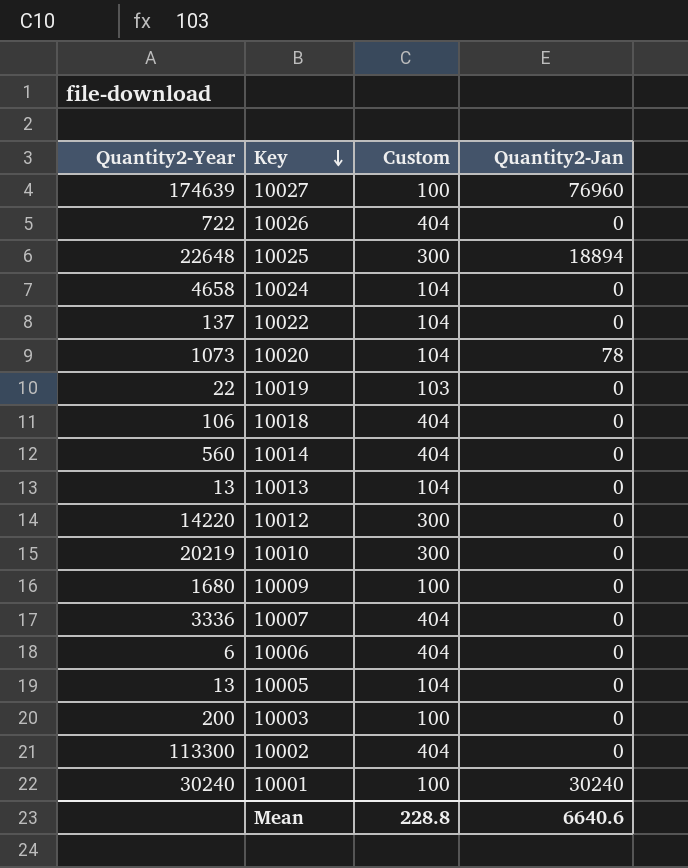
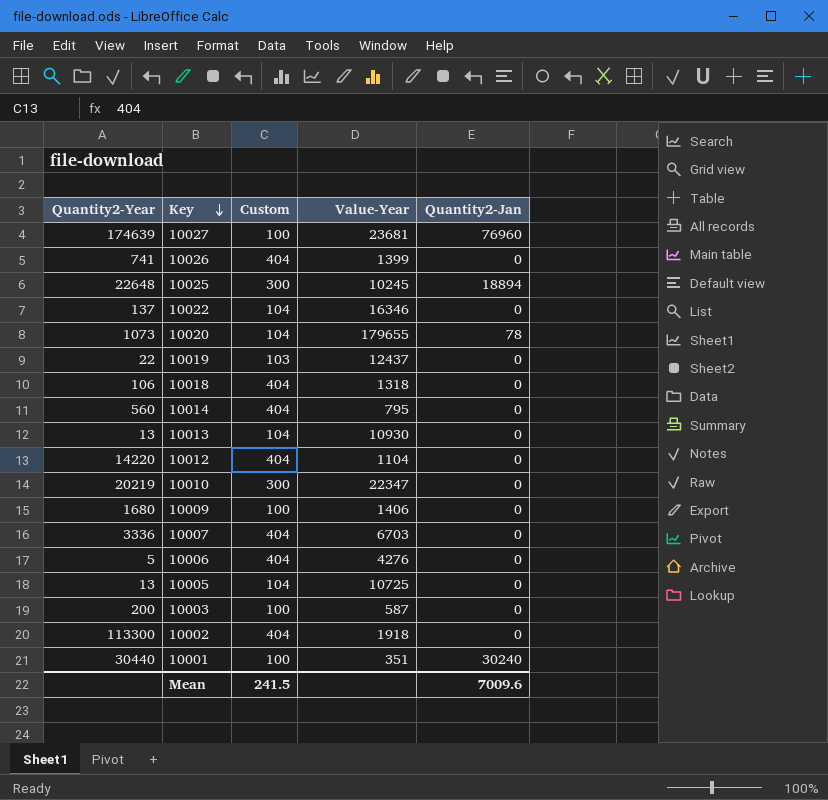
column Value-Year | position: none -> 4
row 10024: 4658 | 104 | 0 -> none
10026 | Quantity2-Year: 722 -> 741
10012 | Custom: 300 -> 404
10006 | Quantity2-Year: 6 -> 5
10001 | Quantity2-Year: 30240 -> 30440
Mean | Custom: 228.8 -> 241.5
Mean | Quantity2-Jan: 6640.6 -> 7009.6

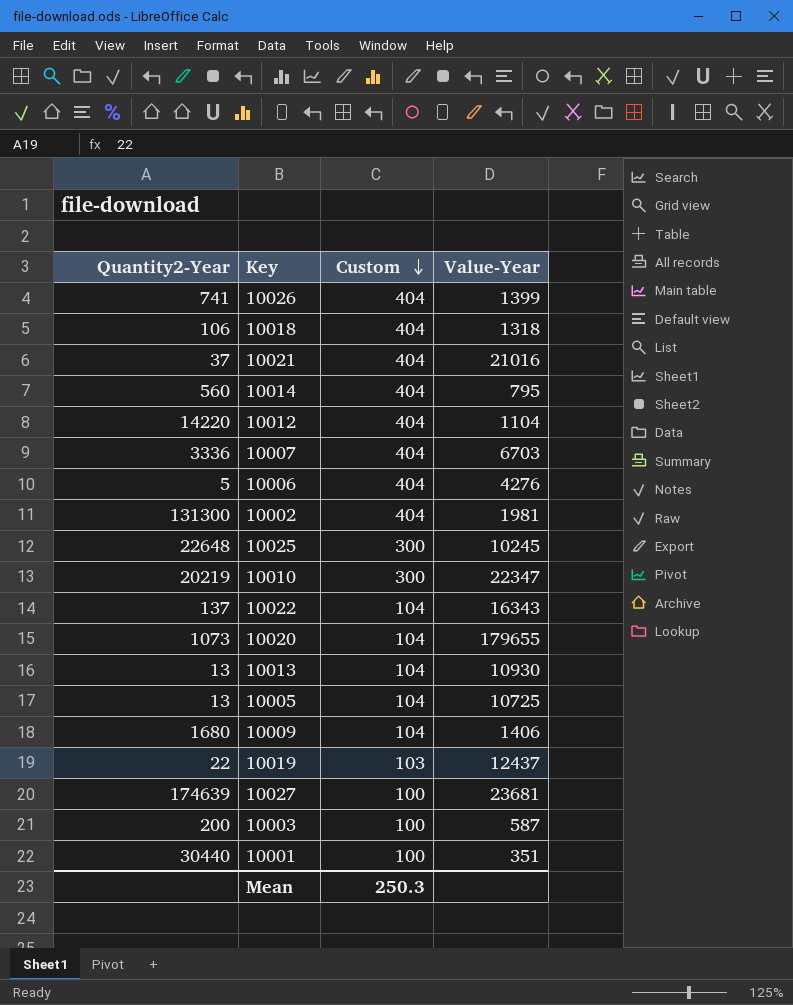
row order: Key descending -> Custom descending
column Quantity2-Jan | position: 5 -> none
row 10021: none -> 37 | 404 | 21016
10002 | Quantity2-Year: 113300 -> 131300
10002 | Value-Year: 1918 -> 1981
10022 | Value-Year: 16346 -> 16343
10009 | Custom: 100 -> 104
Mean | Custom: 241.5 -> 250.3

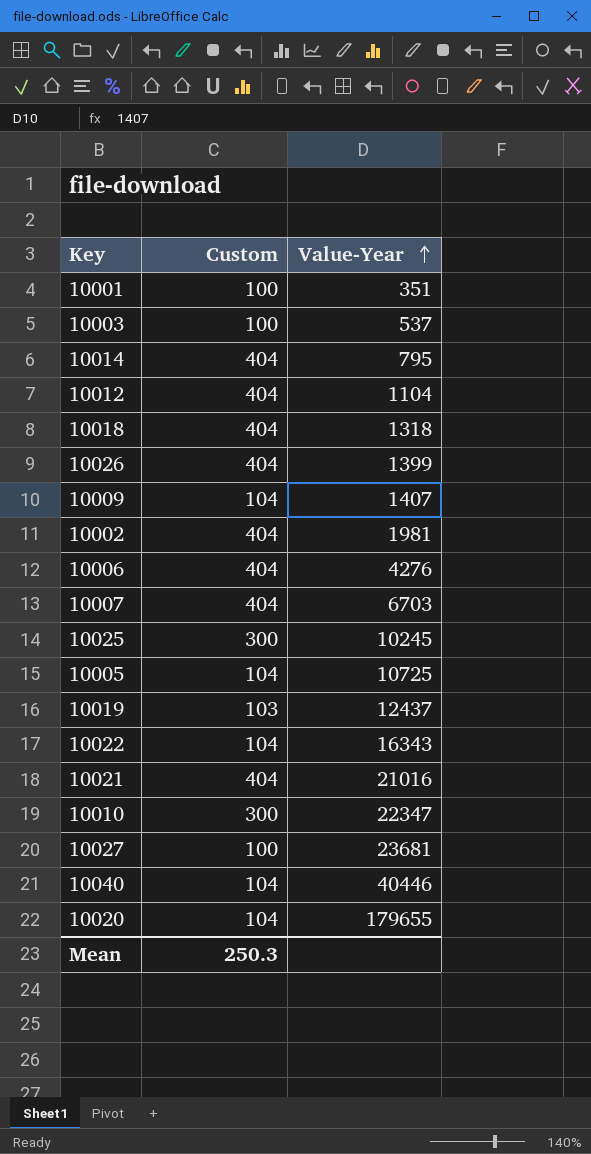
row order: Custom descending -> Value-Year ascending
column Quantity2-Year | position: 1 -> none
row 10013: 13 | 104 | 10930 -> none
10003 | Value-Year: 587 -> 537
10009 | Value-Year: 1406 -> 1407
row 10040: none -> 104 | 40446

